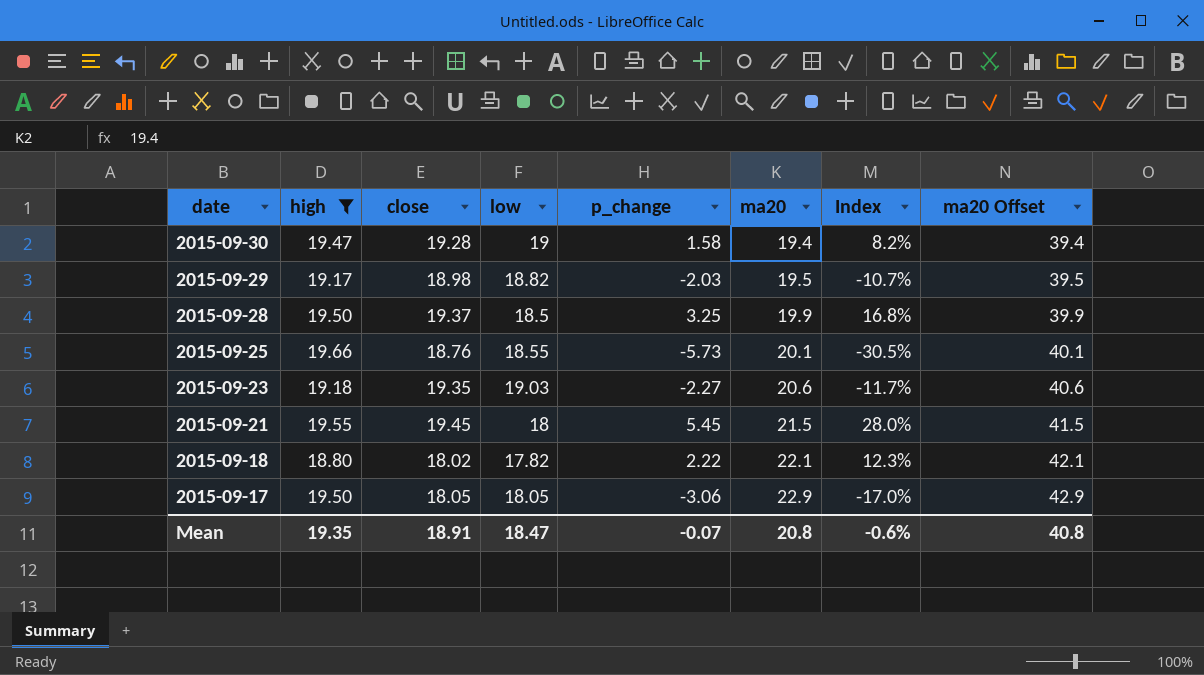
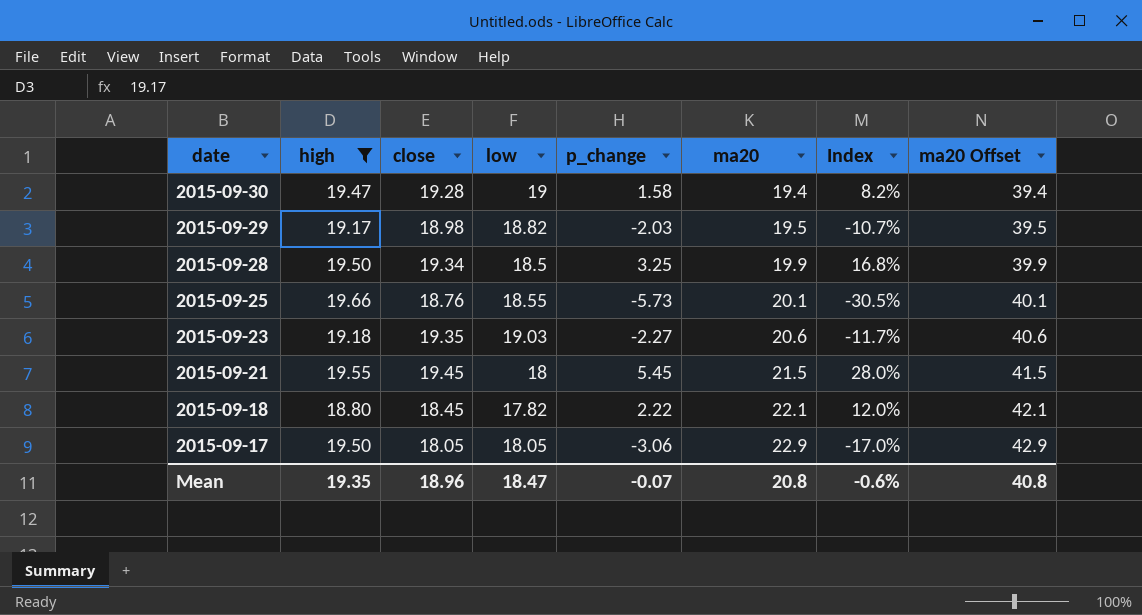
2015-09-28 | close: 19.37 -> 19.34
2015-09-18 | close: 18.02 -> 18.45
2015-09-18 | Index: 12.3% -> 12.0%
Mean | close: 18.91 -> 18.96

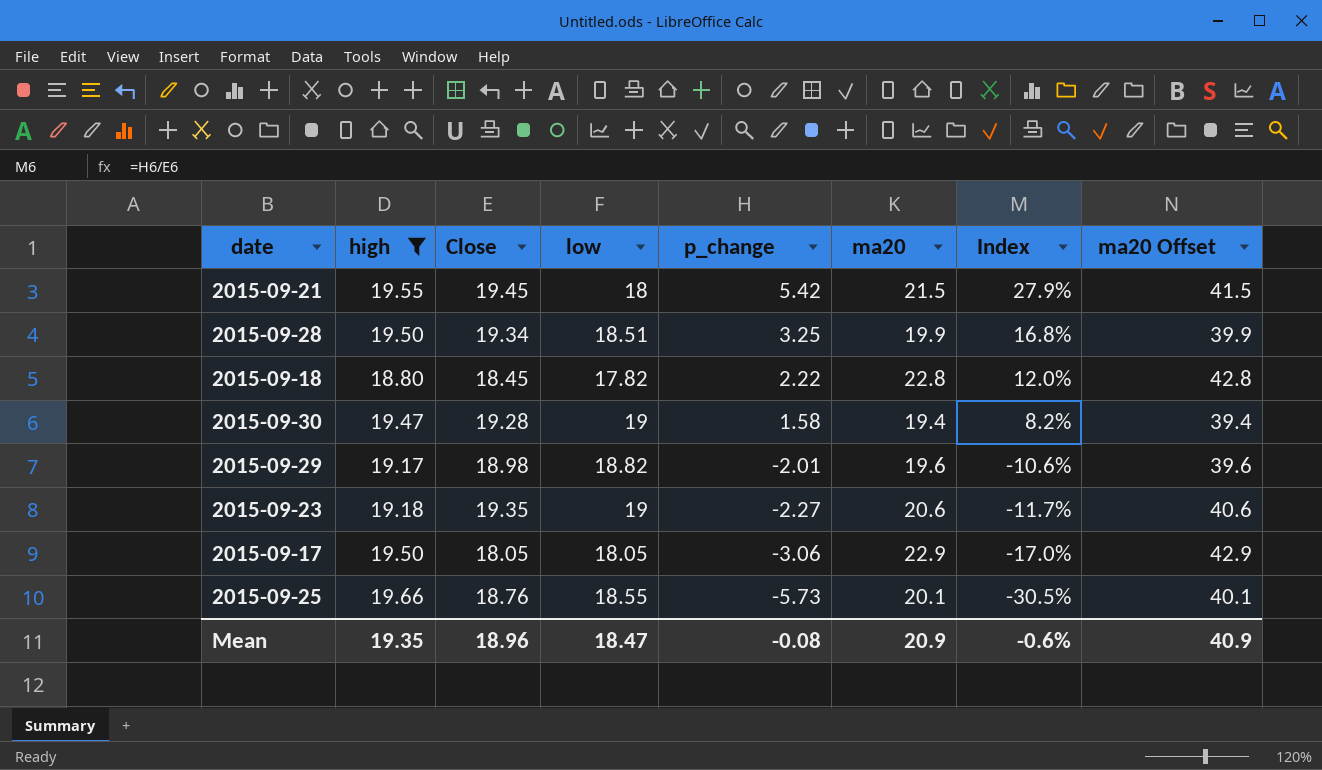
row order: date descending -> p_change descending
column name: close -> Close
2015-09-21 | p_change: 5.45 -> 5.42
2015-09-21 | Index: 28.0% -> 27.9%
2015-09-28 | low: 18.5 -> 18.51
2015-09-18 | ma20: 22.1 -> 22.8
2015-09-18 | ma20 Offset: 42.1 -> 42.8
2015-09-29 | p_change: -2.03 -> -2.01
2015-09-29 | ma20: 19.5 -> 19.6
2015-09-29 | Index: -10.7% -> -10.6%
2015-09-29 | ma20 Offset: 39.5 -> 39.6
2015-09-23 | low: 19.03 -> 19
Mean | p_change: -0.07 -> -0.08
Mean | ma20: 20.8 -> 20.9
Mean | ma20 Offset: 40.8 -> 40.9

